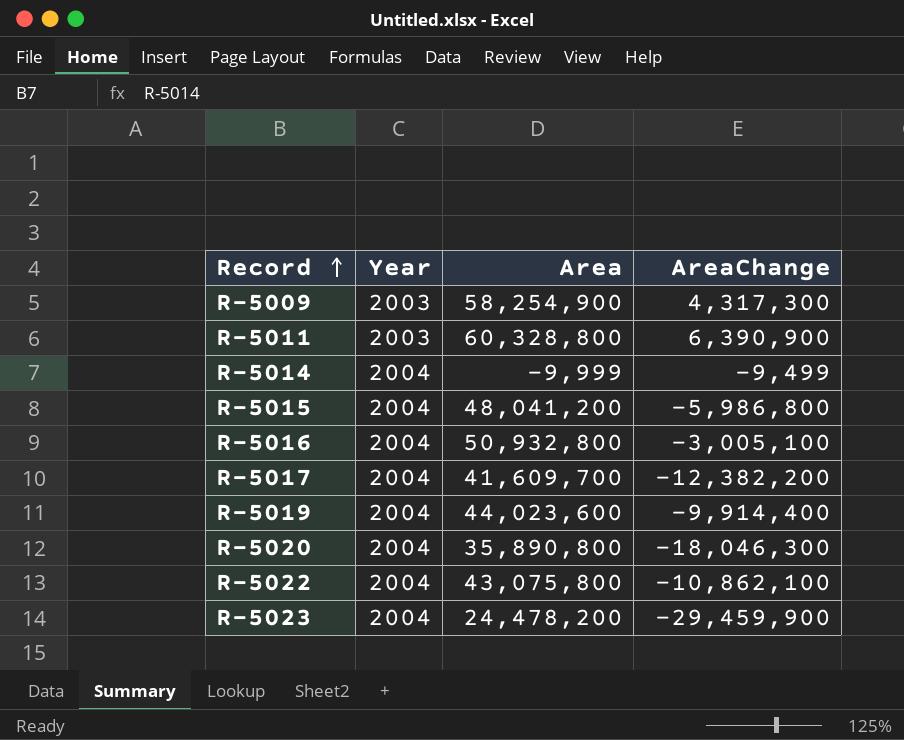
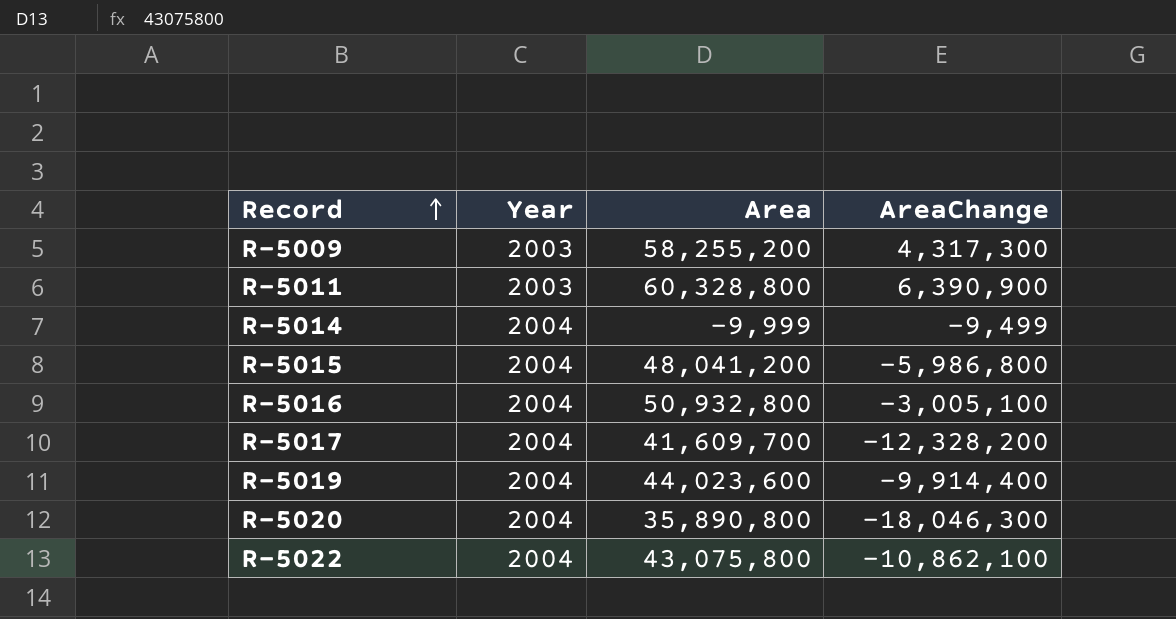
row R-5023: 2004 | 24,478,200 | -29,459,900 -> none
R-5009 | Area: 58,254,900 -> 58,255,200
R-5017 | AreaChange: -12,382,200 -> -12,328,200

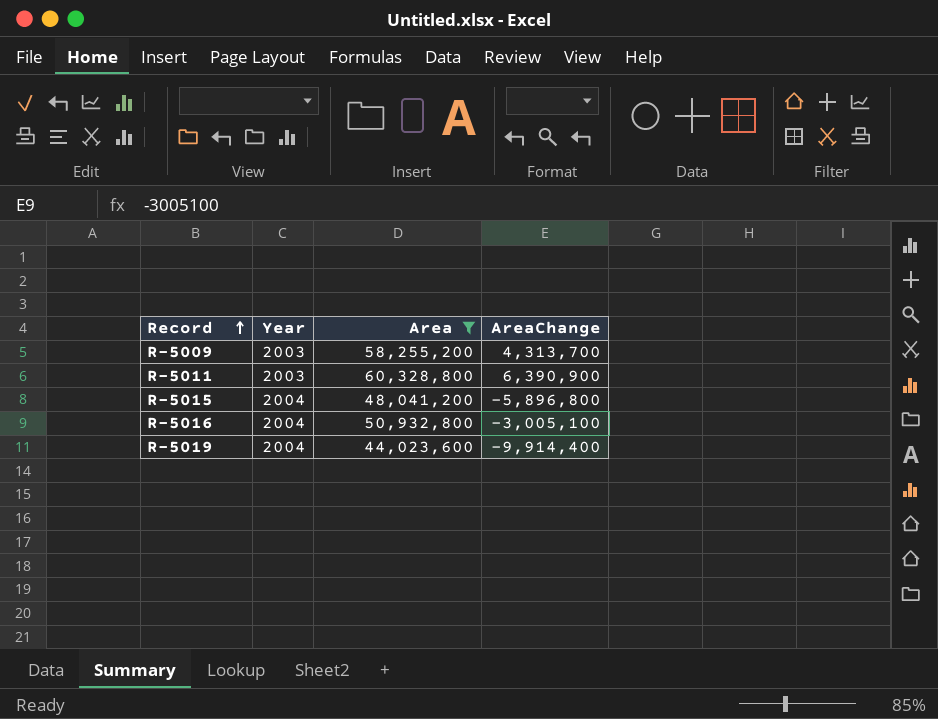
filter: none -> Area >= 44,023,600
R-5009 | AreaChange: 4,317,300 -> 4,313,700
R-5015 | AreaChange: -5,986,800 -> -5,896,800

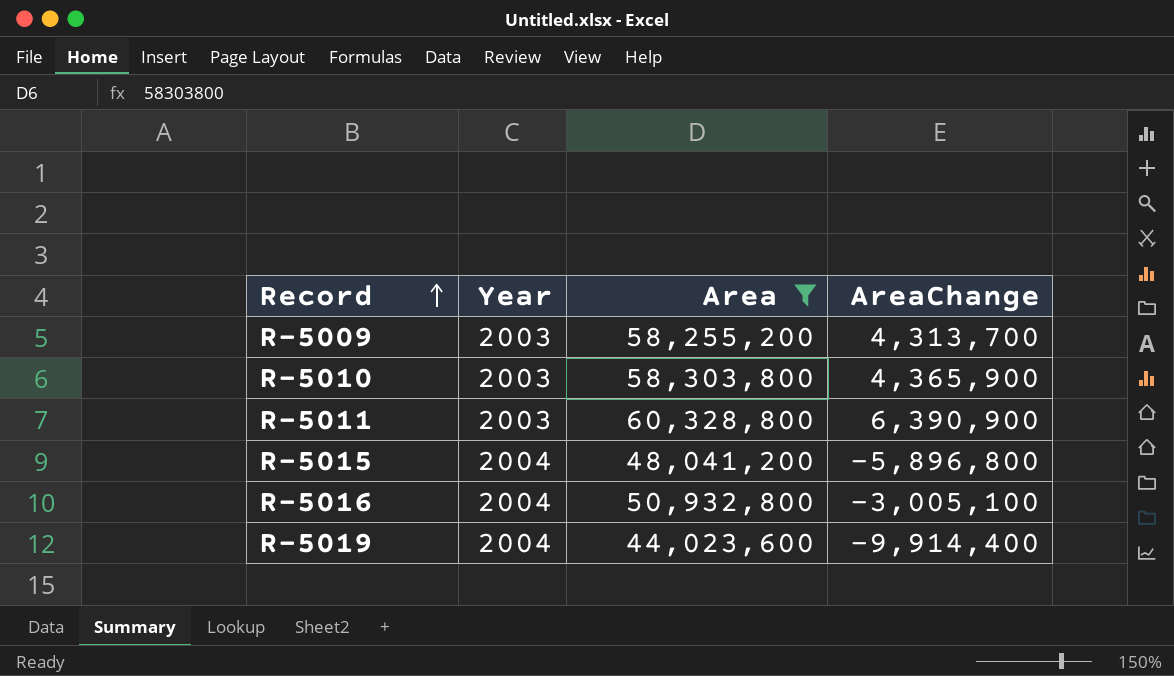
row R-5010: none -> 2003 | 58,303,800 | 4,365,900

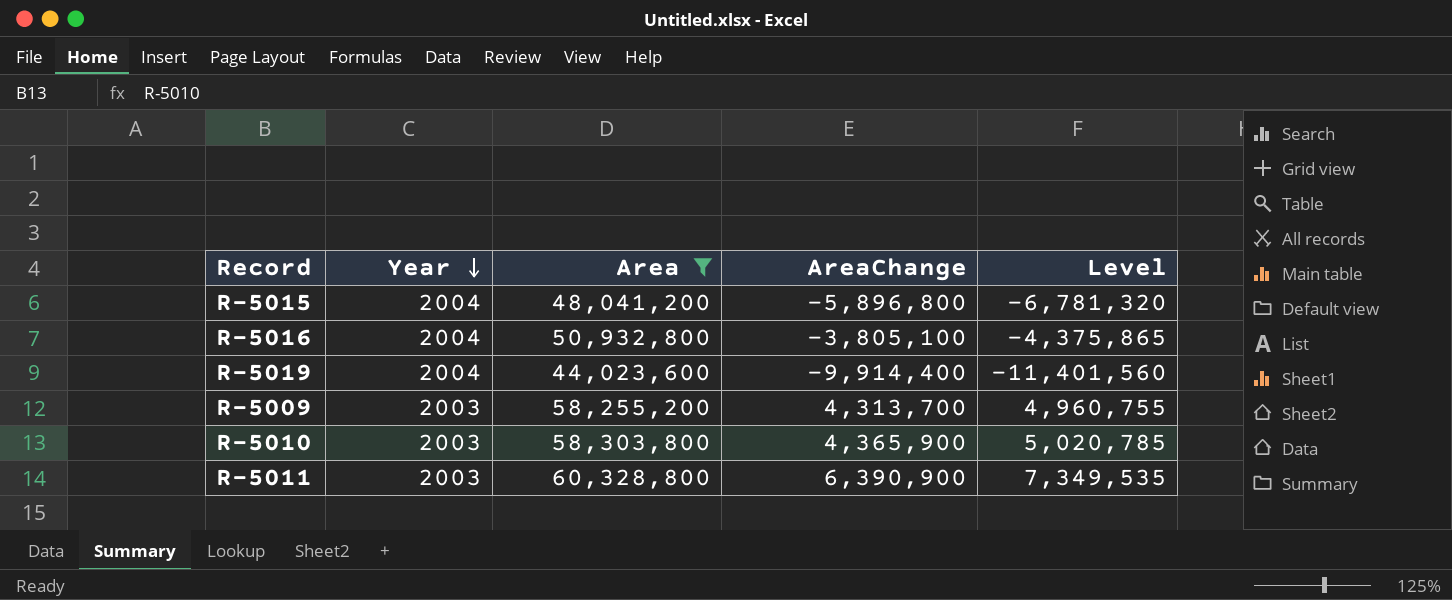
row order: Record ascending -> Year descending
column Level | formula: none -> [AreaChange] * 1.15
R-5016 | AreaChange: -3,005,100 -> -3,805,100

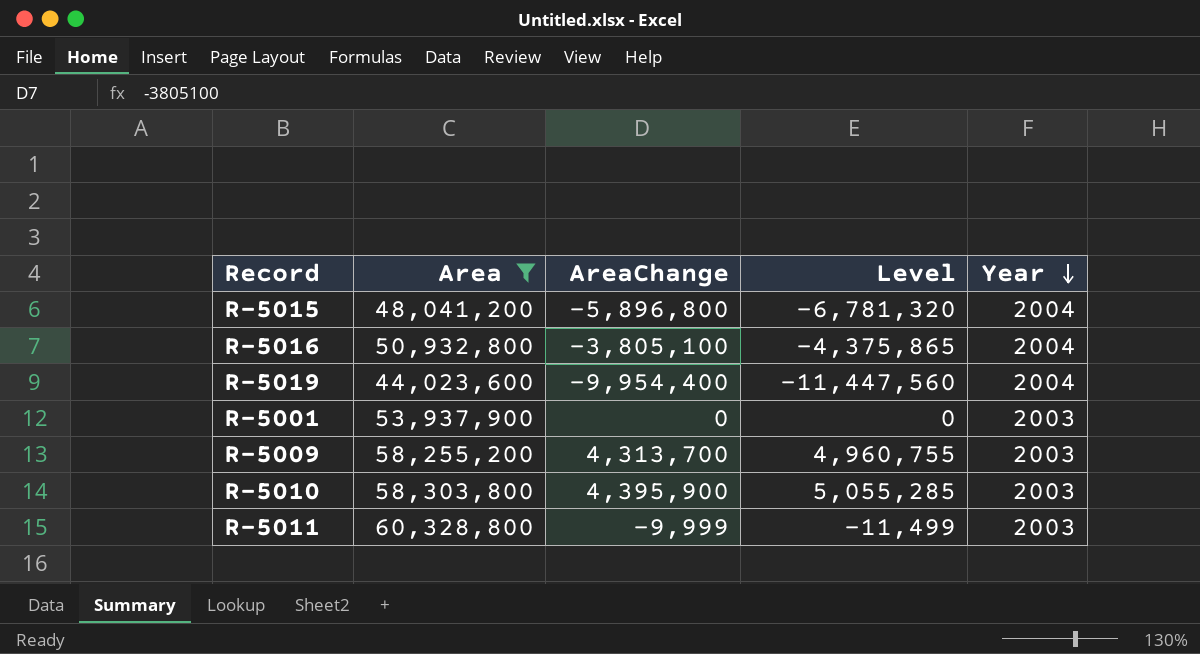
column Year | position: 2 -> 5
R-5019 | AreaChange: -9,914,400 -> -9,954,400
R-5019 | Level: -11,401,560 -> -11,447,560
row R-5001: none -> 53,937,900 | 0 | 0 | 2003
R-5010 | AreaChange: 4,365,900 -> 4,395,900
R-5010 | Level: 5,020,785 -> 5,055,285
R-5011 | AreaChange: 6,390,900 -> -9,999
R-5011 | Level: 7,349,535 -> -11,499

